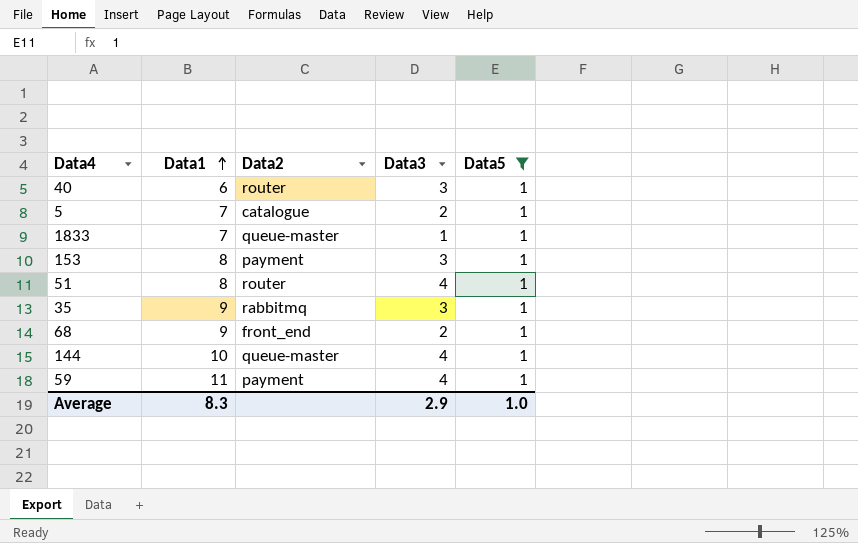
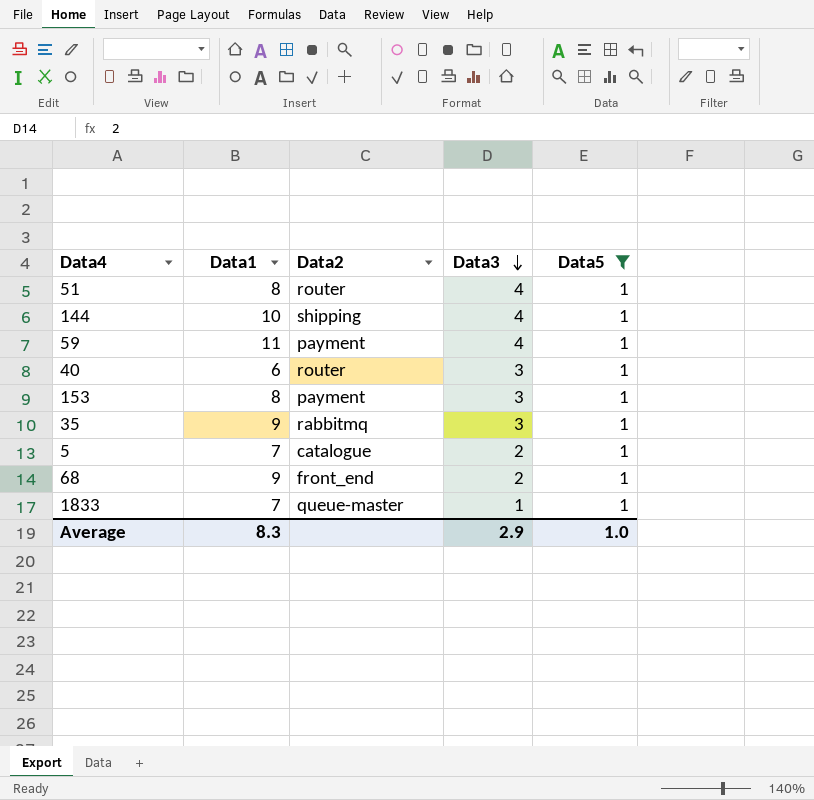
row order: Data1 ascending -> Data3 descending
144 | Data2: queue-master -> shipping

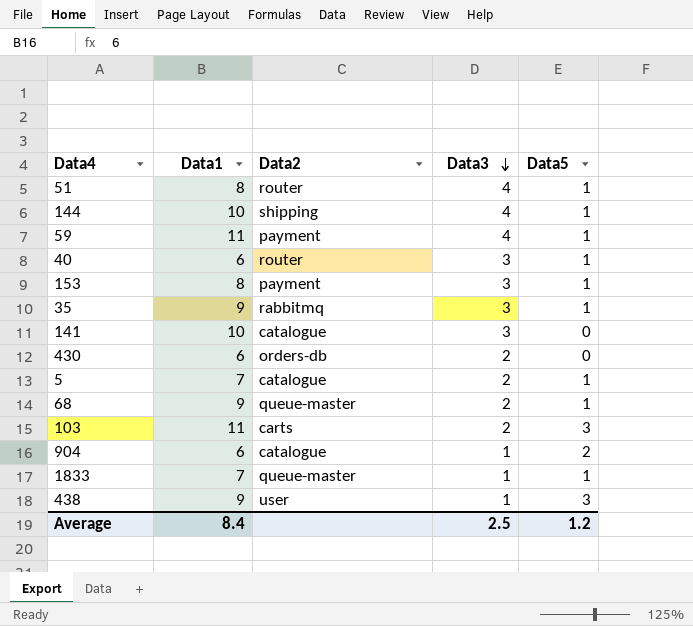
filter: Data5 = 1 -> none
68 | Data2: front_end -> queue-master
Average | Data1: 8.3 -> 8.4
Average | Data3: 2.9 -> 2.5
Average | Data5: 1.0 -> 1.2

